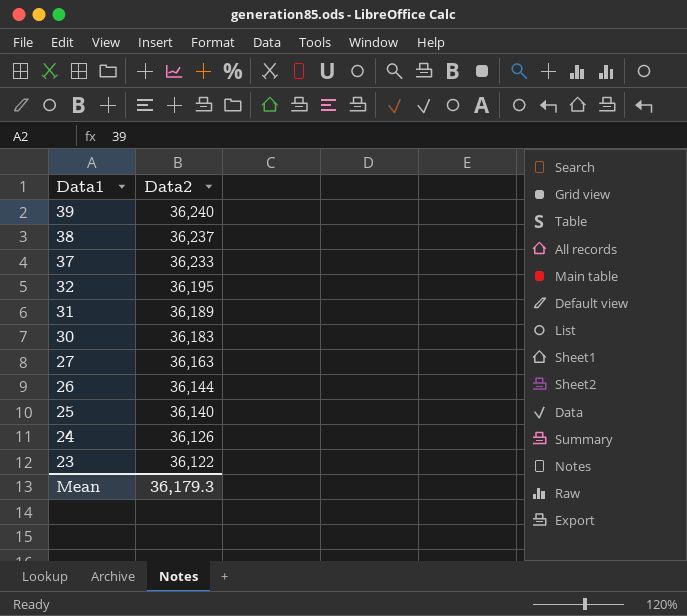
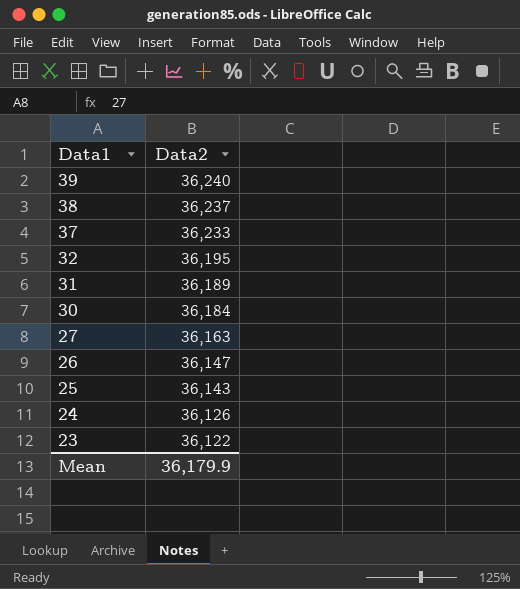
30 | Data2: 36,183 -> 36,184
26 | Data2: 36,144 -> 36,147
25 | Data2: 36,140 -> 36,143
Mean | Data2: 36,179.3 -> 36,179.9

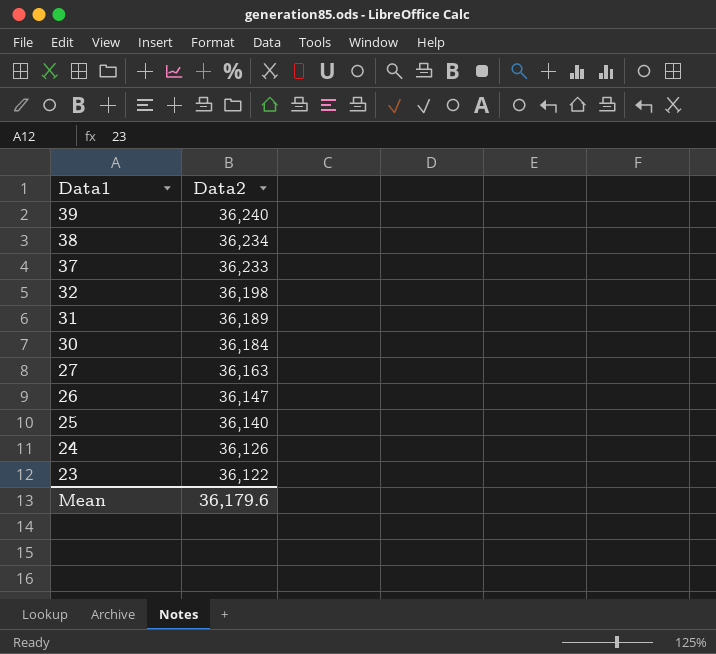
38 | Data2: 36,237 -> 36,234
32 | Data2: 36,195 -> 36,198
25 | Data2: 36,143 -> 36,140
Mean | Data2: 36,179.9 -> 36,179.6

